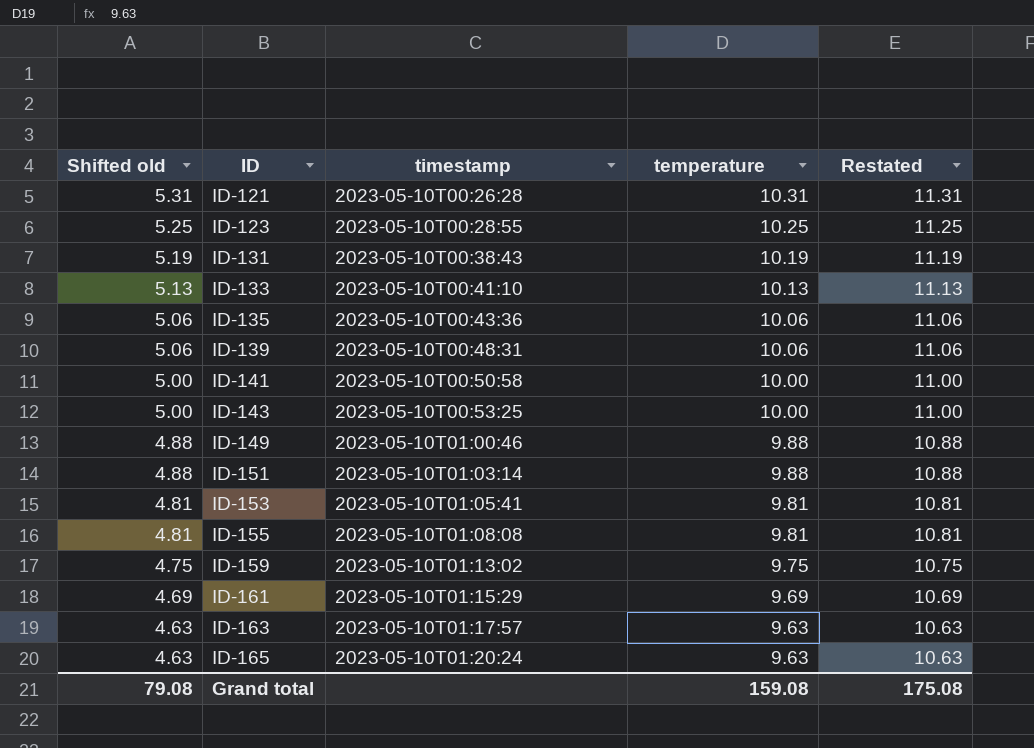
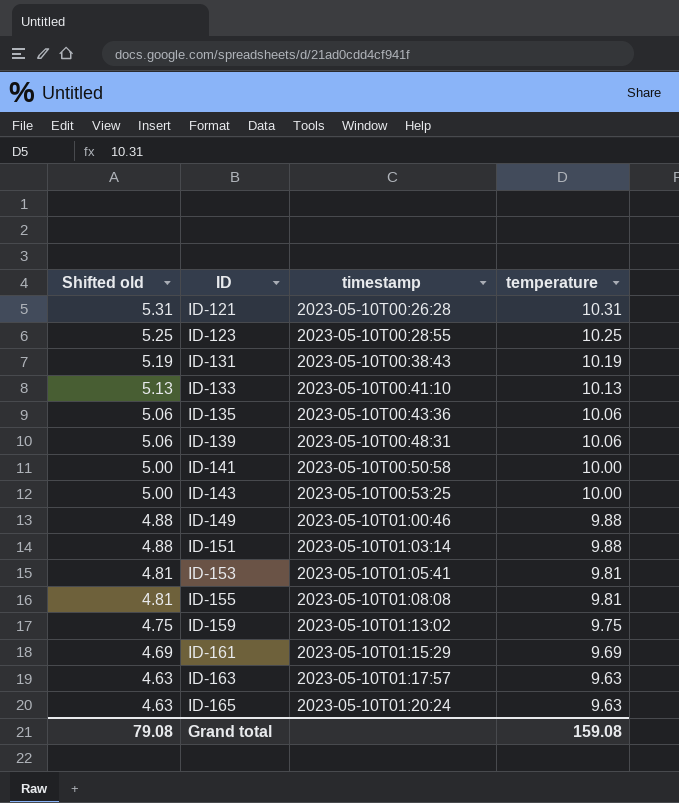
column Restated | formula: [temperature] + 1 -> none

